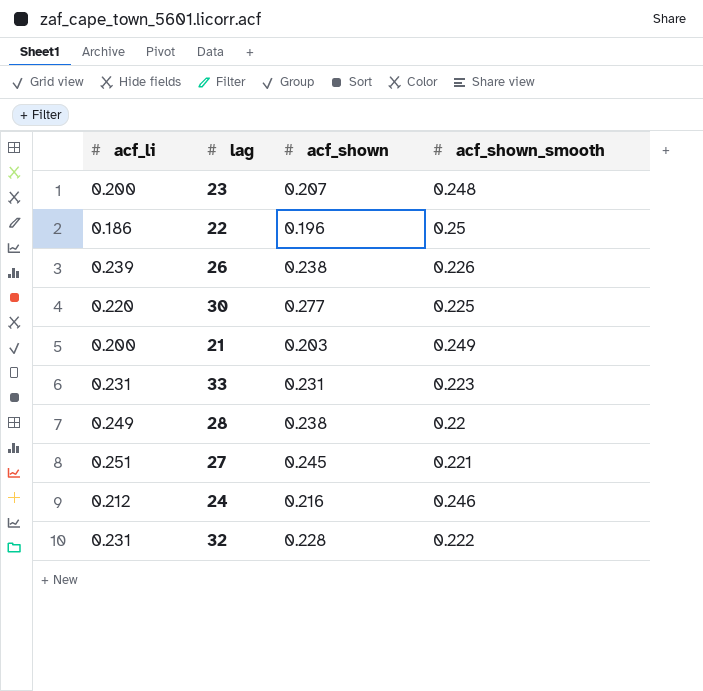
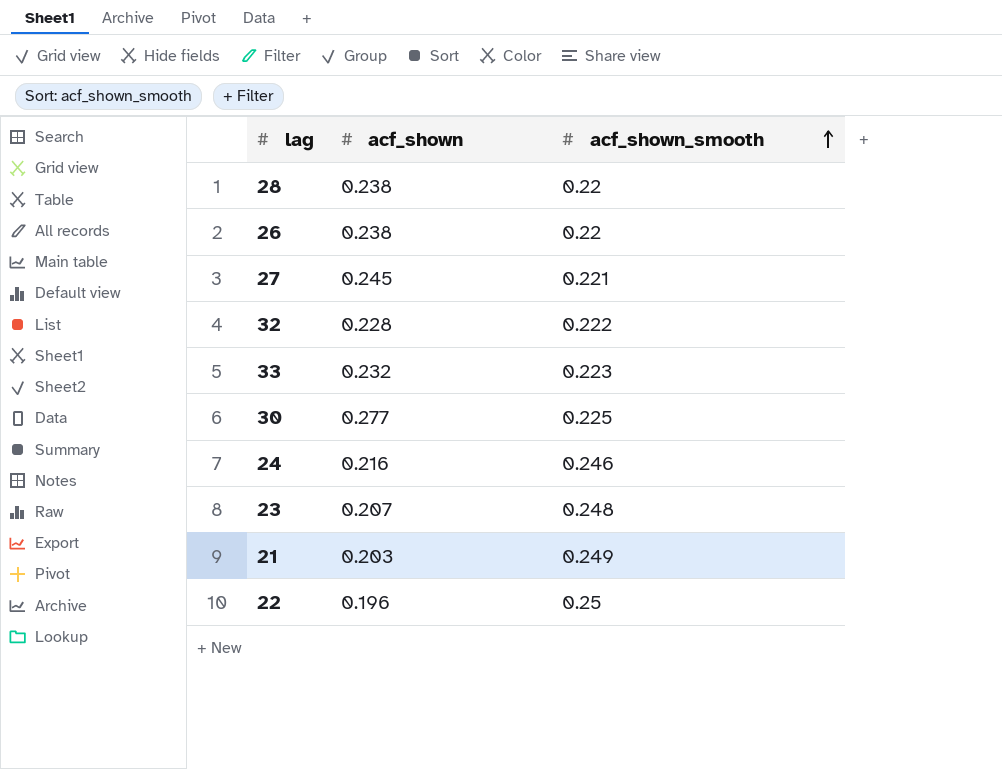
row order: none -> acf_shown_smooth ascending
column acf_li | position: 1 -> none
26 | acf_shown_smooth: 0.226 -> 0.22
33 | acf_shown: 0.231 -> 0.232

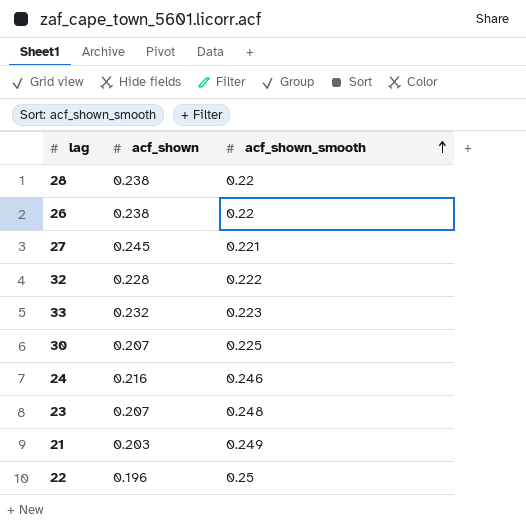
30 | acf_shown: 0.277 -> 0.207

